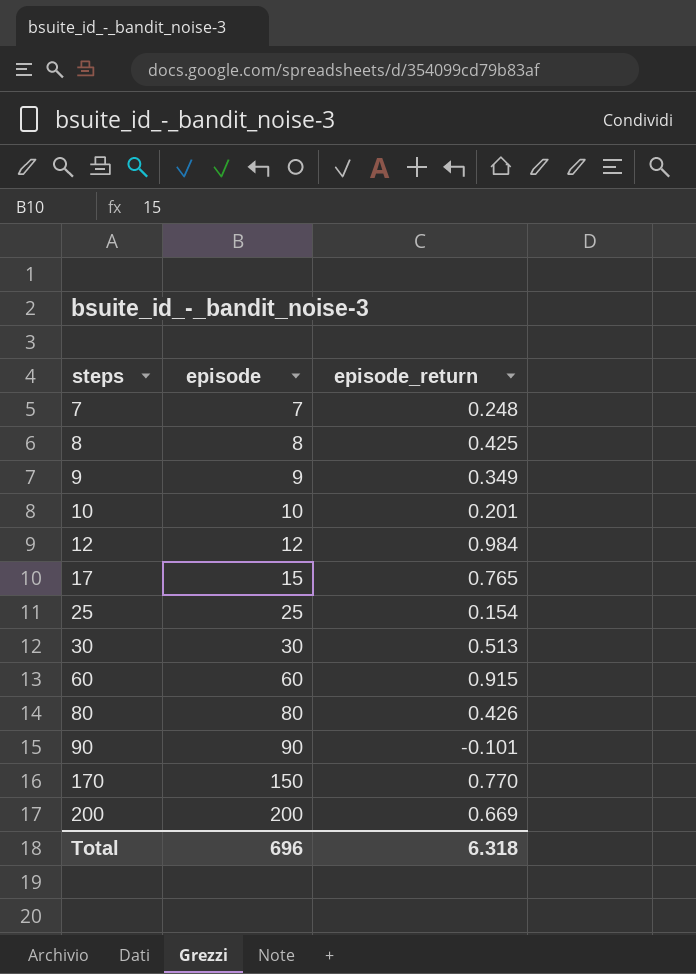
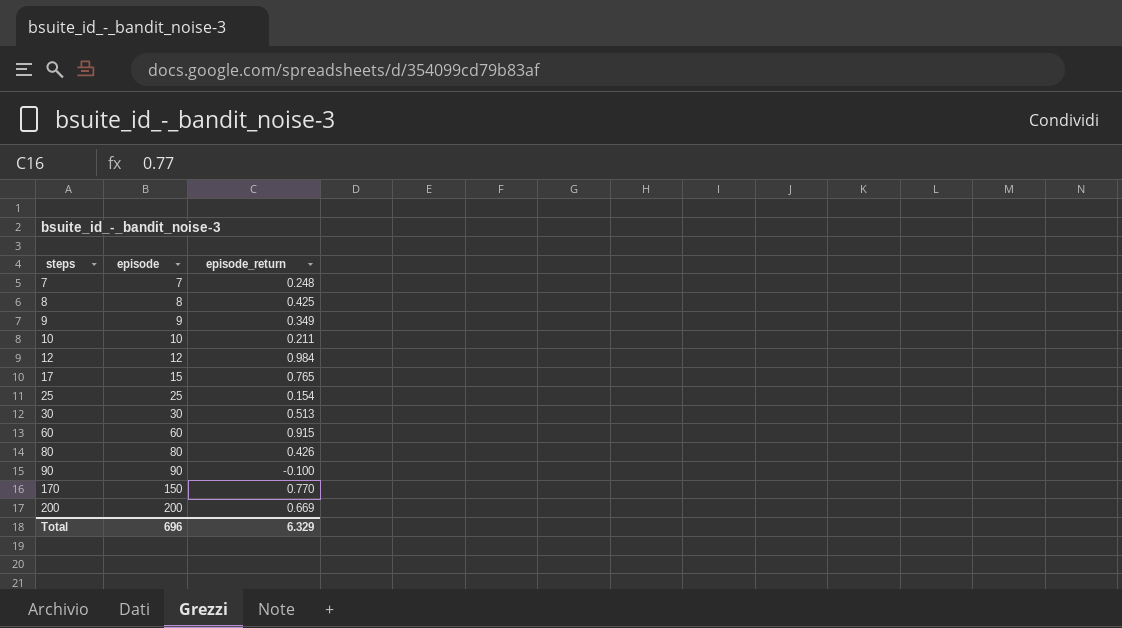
10 | episode_return: 0.201 -> 0.211
90 | episode_return: -0.101 -> -0.100
Total | episode_return: 6.318 -> 6.329

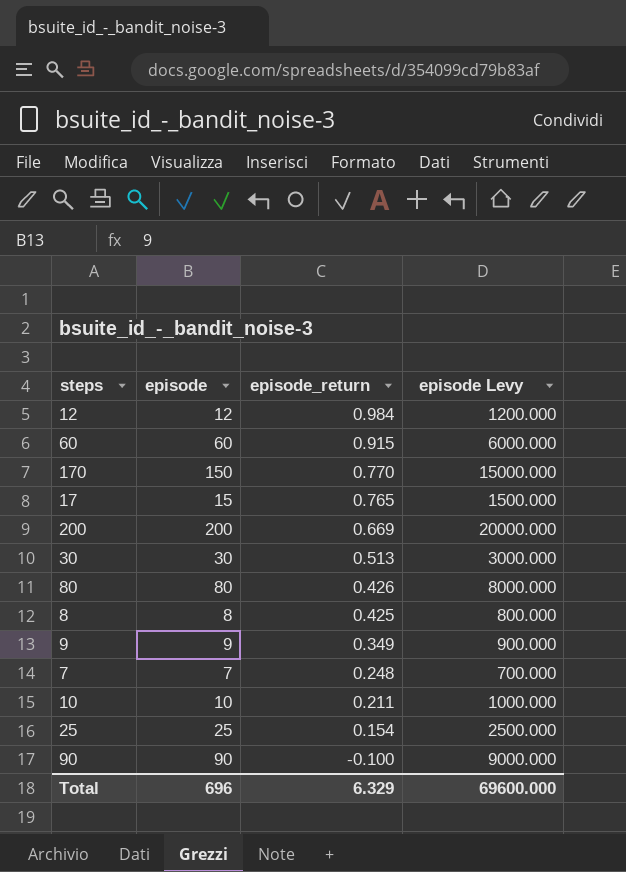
row order: steps ascending -> episode_return descending
column episode Levy | formula: none -> [episode] * 100

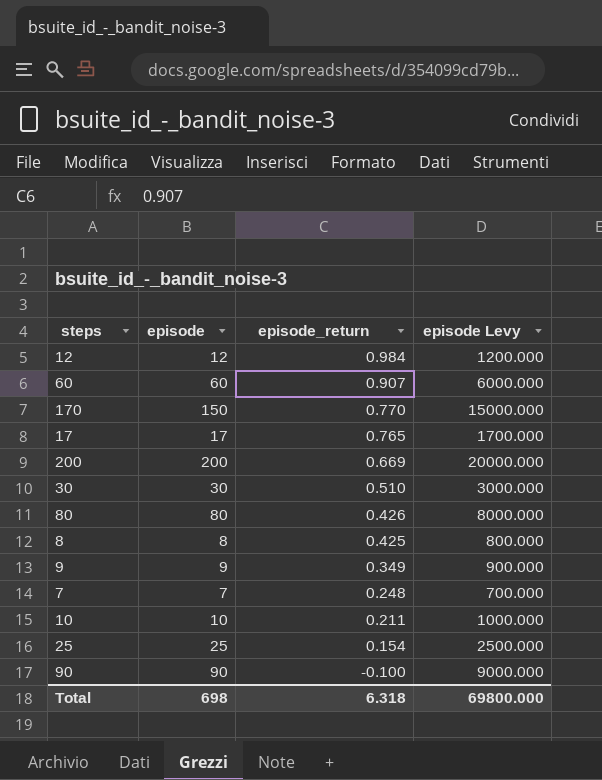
60 | episode_return: 0.915 -> 0.907
17 | episode: 15 -> 17
17 | episode Levy: 1500.000 -> 1700.000
30 | episode_return: 0.513 -> 0.510
Total | episode: 696 -> 698
Total | episode_return: 6.329 -> 6.318
Total | episode Levy: 69600.000 -> 69800.000

